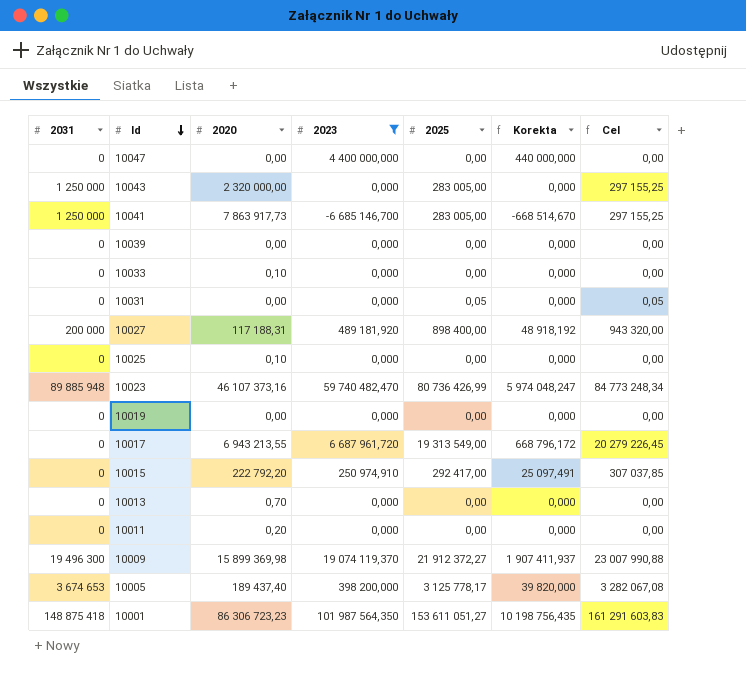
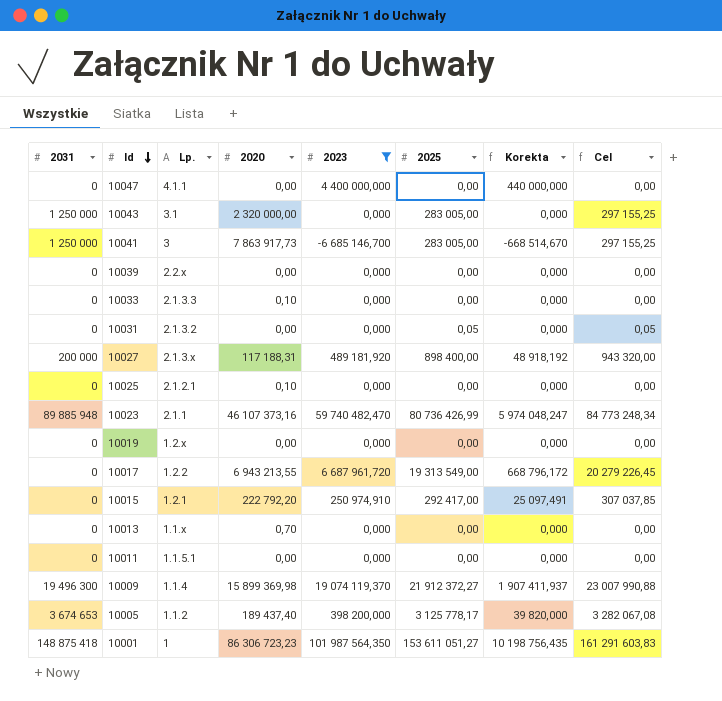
column Lp. | position: none -> 3
10011 | 2020: 0,20 -> 0,00

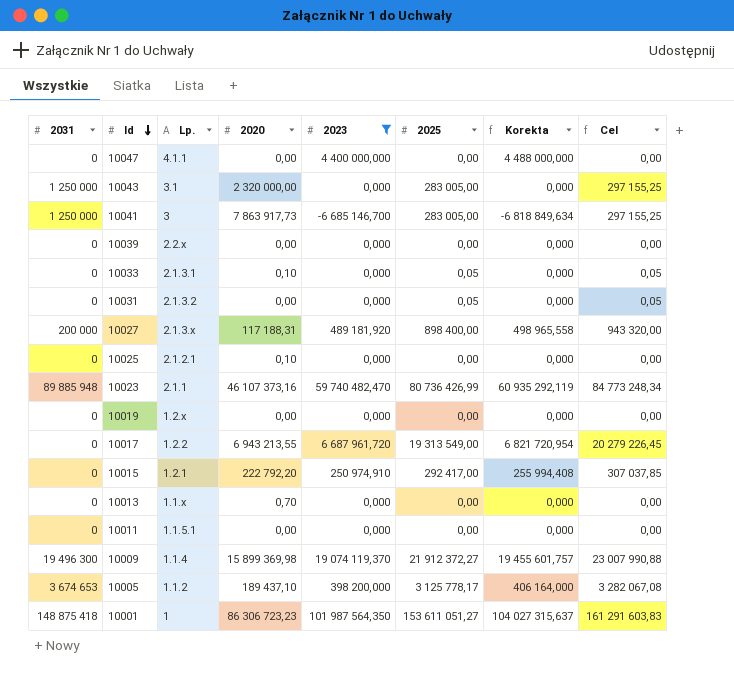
column Korekta | formula: [2023] * 0,1 -> [2023] * 1,02
10033 | Lp.: 2.1.3.3 -> 2.1.3.1
10033 | 2025: 0,00 -> 0,05
10033 | Cel: 0,00 -> 0,05
10005 | 2020: 189 437,40 -> 189 437,10

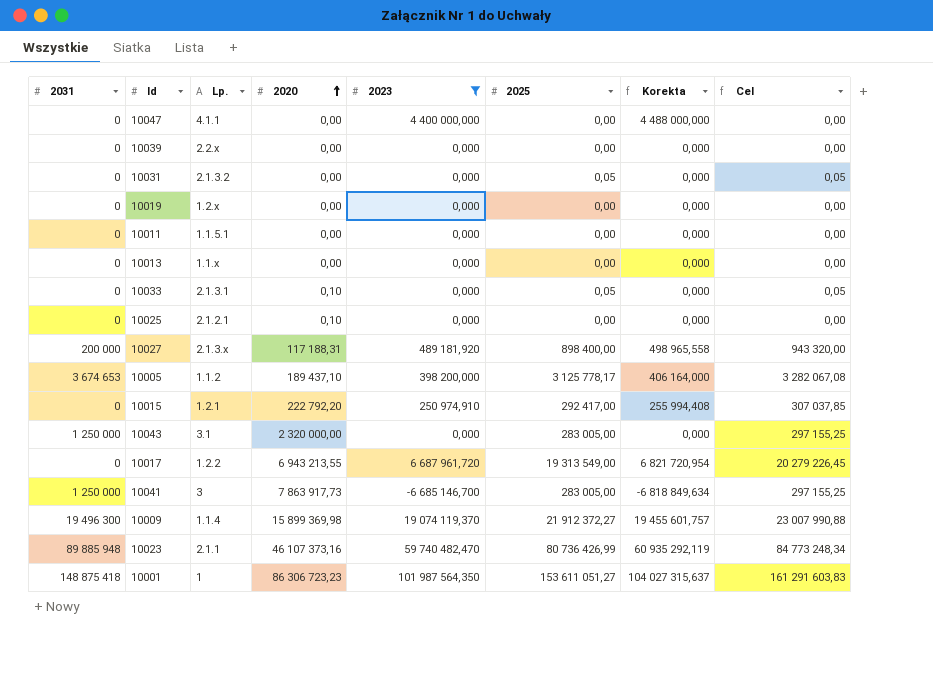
row order: Id descending -> 2020 ascending
10013 | 2020: 0,70 -> 0,00

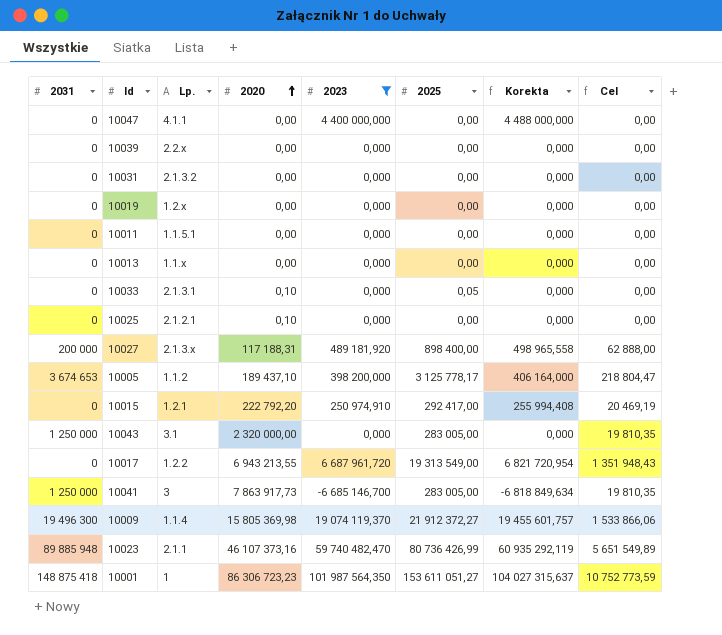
column Cel | formula: [2025] * 1,05 -> [2025] * 0,07
10031 | 2025: 0,05 -> 0,00
10009 | 2020: 15 899 369,98 -> 15 805 369,98

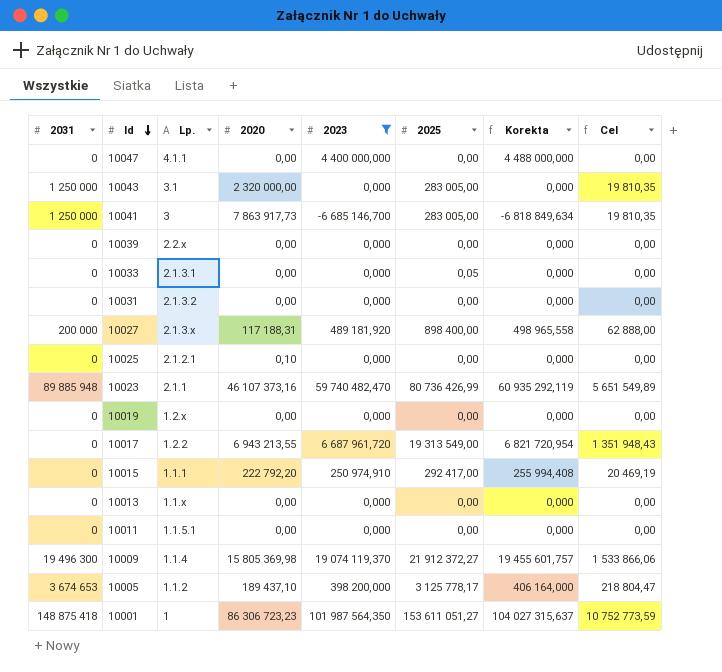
row order: 2020 ascending -> Id descending
10033 | 2020: 0,10 -> 0,00
10015 | Lp.: 1.2.1 -> 1.1.1

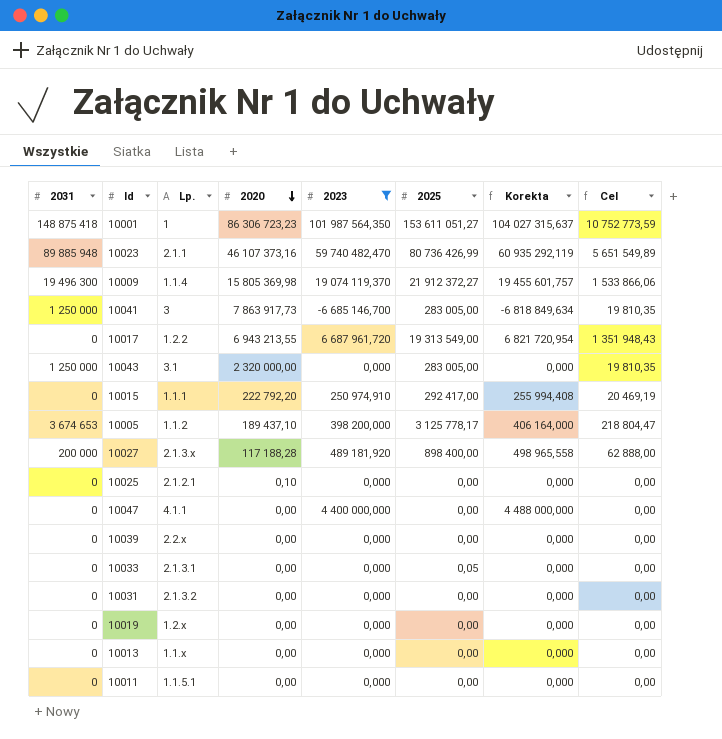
row order: Id descending -> 2020 descending
10027 | 2020: 117 188,31 -> 117 188,28

